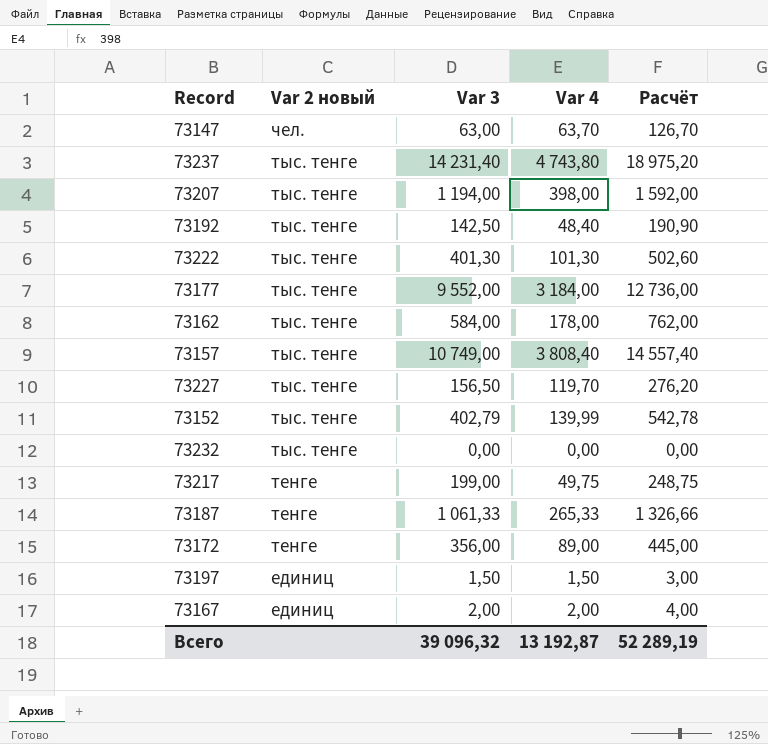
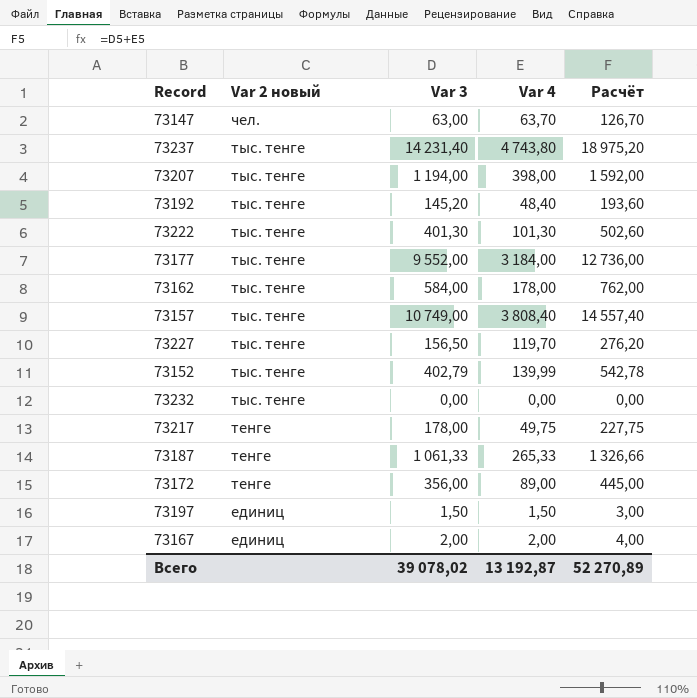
73192 | Var 3: 142,50 -> 145,20
73192 | Расчёт: 190,90 -> 193,60
73217 | Var 3: 199,00 -> 178,00
73217 | Расчёт: 248,75 -> 227,75
Всего | Var 3: 39 096,32 -> 39 078,02
Всего | Расчёт: 52 289,19 -> 52 270,89

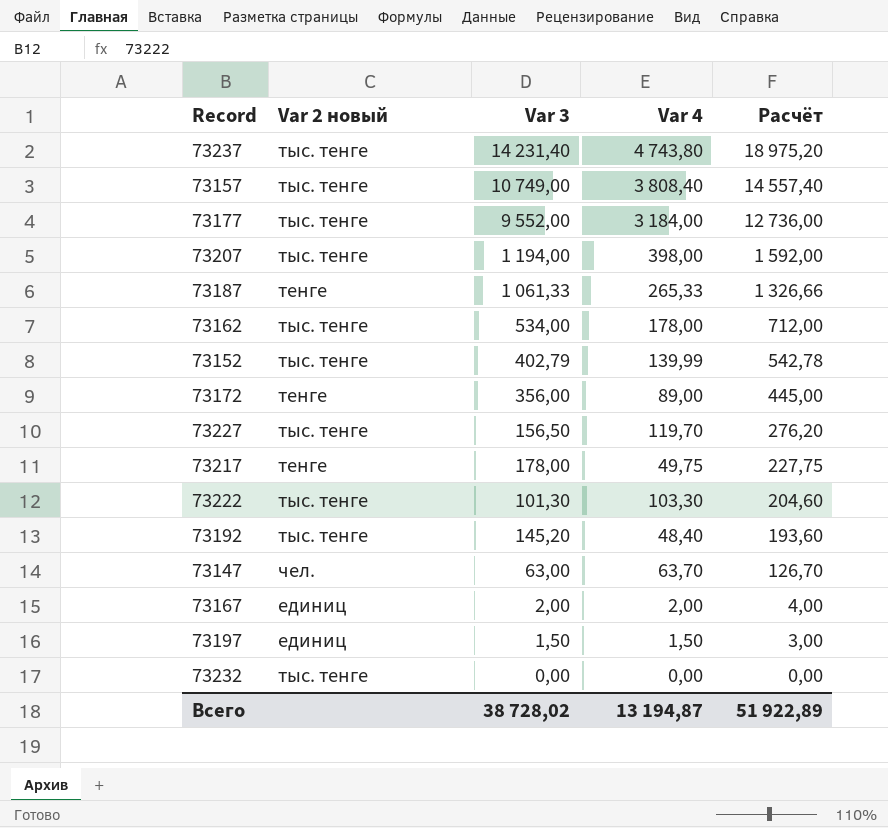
row order: Var 2 новый descending -> Расчёт descending
73162 | Var 3: 584,00 -> 534,00
73162 | Расчёт: 762,00 -> 712,00
73222 | Var 3: 401,30 -> 101,30
73222 | Var 4: 101,30 -> 103,30
73222 | Расчёт: 502,60 -> 204,60
Всего | Var 3: 39 078,02 -> 38 728,02
Всего | Var 4: 13 192,87 -> 13 194,87
Всего | Расчёт: 52 270,89 -> 51 922,89

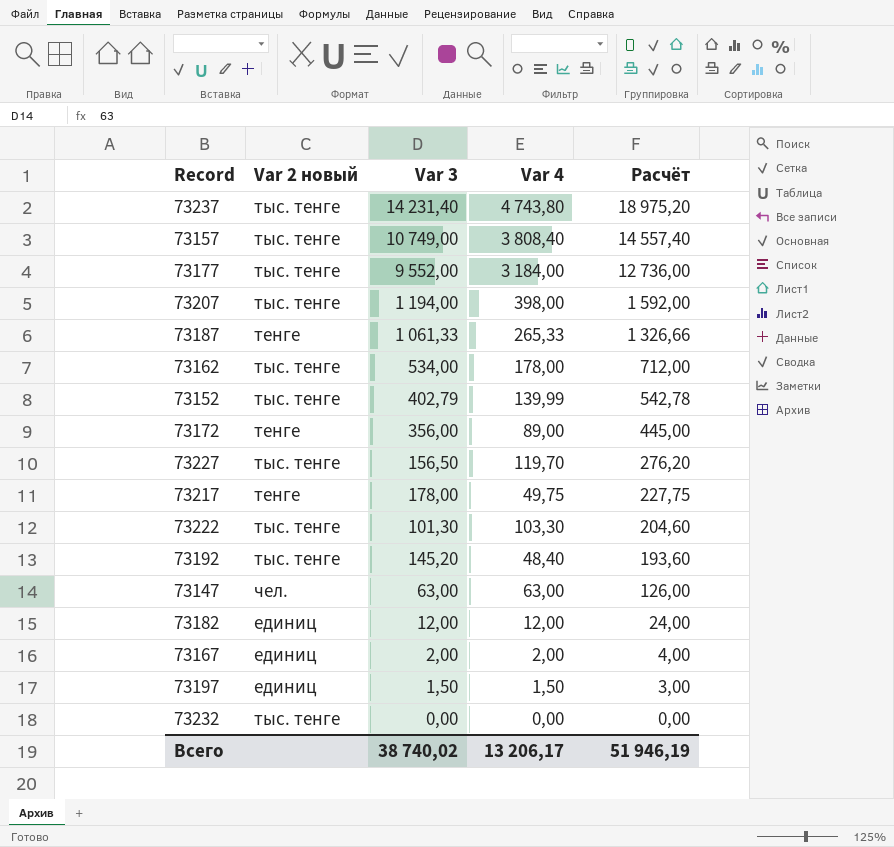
73147 | Var 4: 63,70 -> 63,00
73147 | Расчёт: 126,70 -> 126,00
row 73182: none -> единиц | 12,00 | 12,00 | 24,00
Всего | Var 3: 38 728,02 -> 38 740,02
Всего | Var 4: 13 194,87 -> 13 206,17
Всего | Расчёт: 51 922,89 -> 51 946,19

